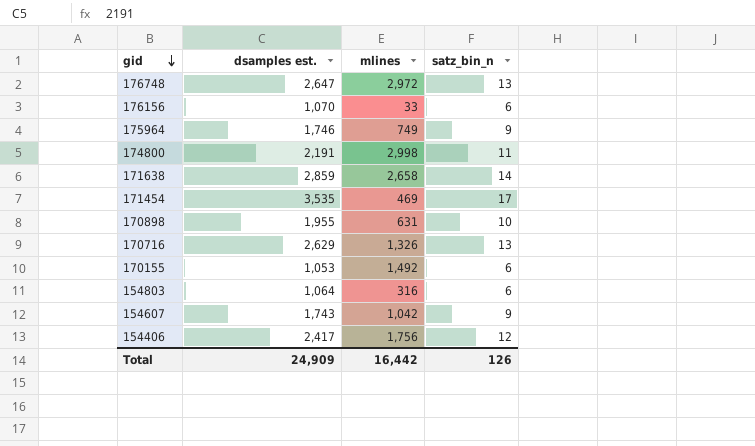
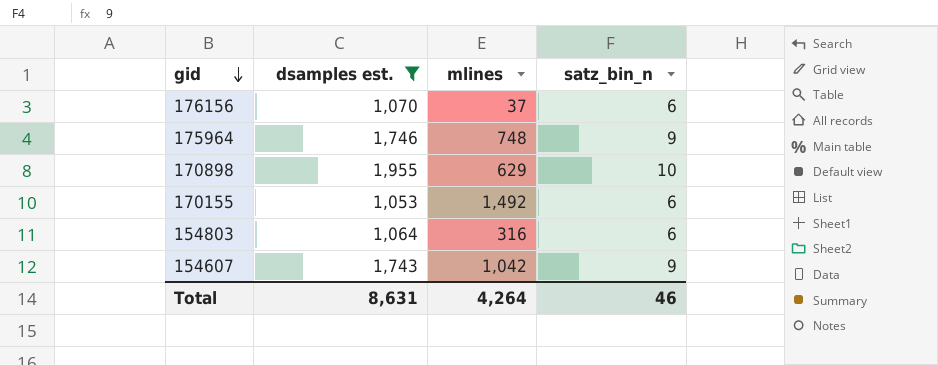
filter: none -> dsamples est. <= 1,955
176156 | mlines: 33 -> 37
175964 | mlines: 749 -> 748
170898 | mlines: 631 -> 629
Total | dsamples est.: 24,909 -> 8,631
Total | mlines: 16,442 -> 4,264
Total | satz_bin_n: 126 -> 46

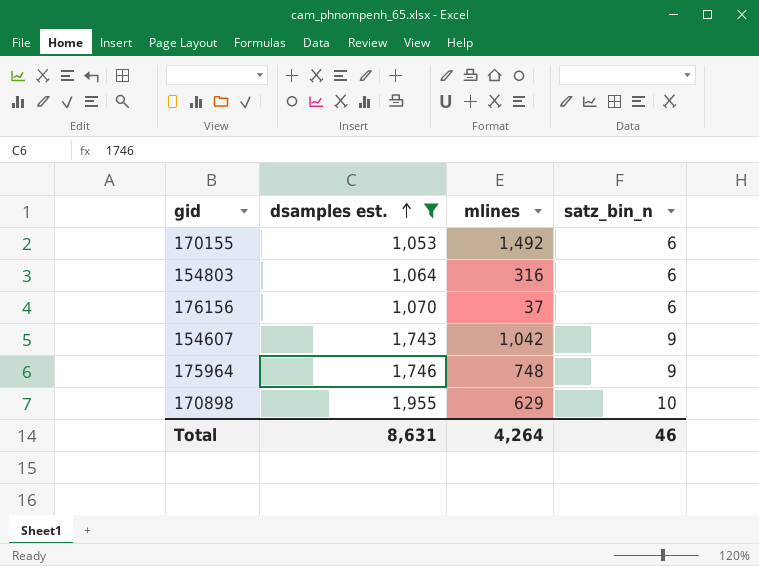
row order: gid descending -> dsamples est. ascending

